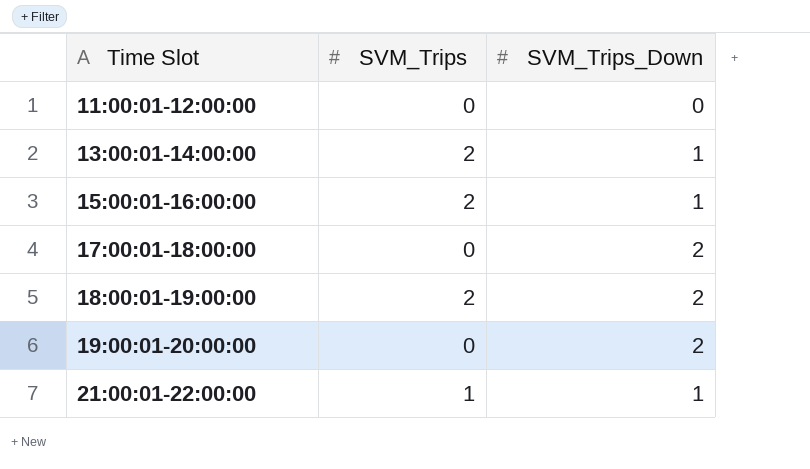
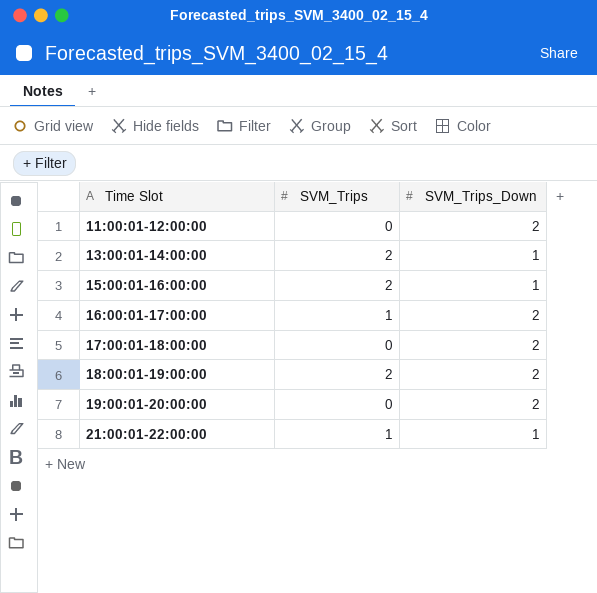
11:00:01-12:00:00 | SVM_Trips_Down: 0 -> 2
row 16:00:01-17:00:00: none -> 1 | 2

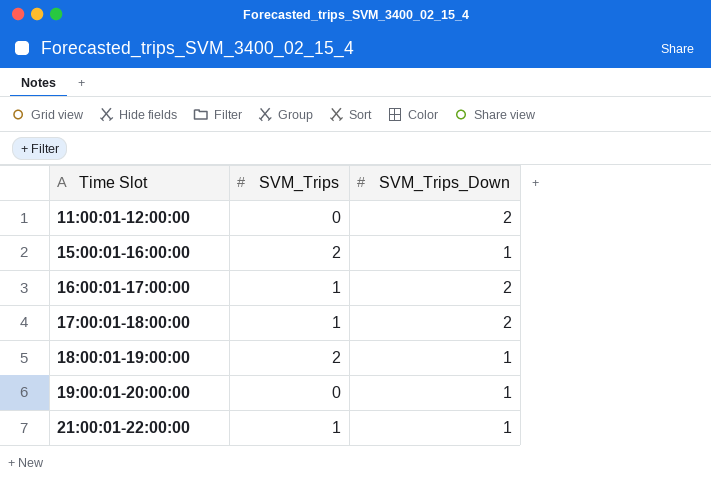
row 13:00:01-14:00:00: 2 | 1 -> none
17:00:01-18:00:00 | SVM_Trips: 0 -> 1
18:00:01-19:00:00 | SVM_Trips_Down: 2 -> 1
19:00:01-20:00:00 | SVM_Trips_Down: 2 -> 1

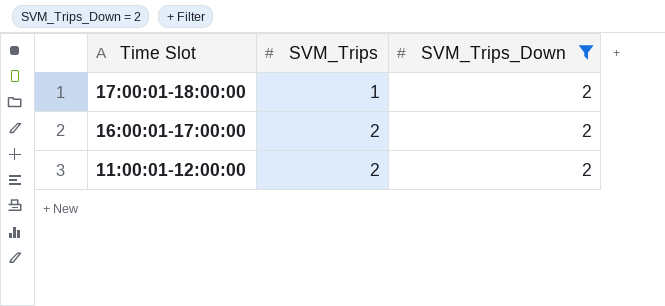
filter: none -> SVM_Trips_Down = 2
row order: Time Slot ascending -> Time Slot descending
16:00:01-17:00:00 | SVM_Trips: 1 -> 2
11:00:01-12:00:00 | SVM_Trips: 0 -> 2

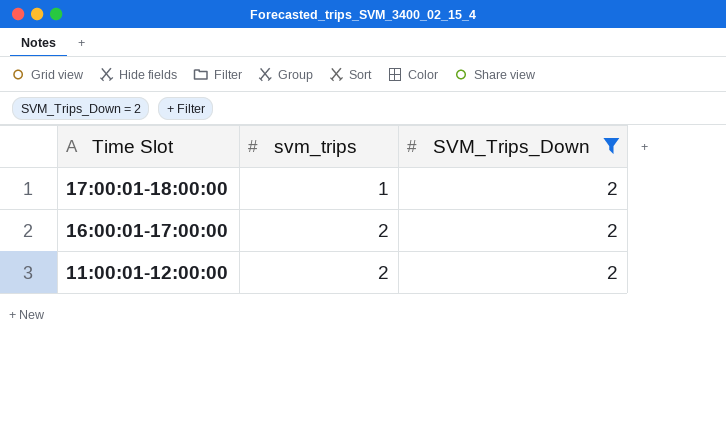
column name: SVM_Trips -> svm_trips

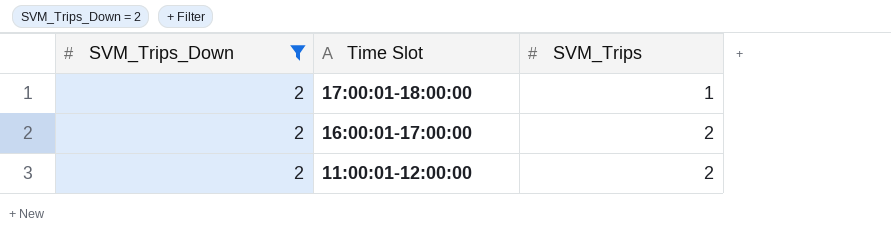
column SVM_Trips_Down | position: 3 -> 1
column name: svm_trips -> SVM_Trips

